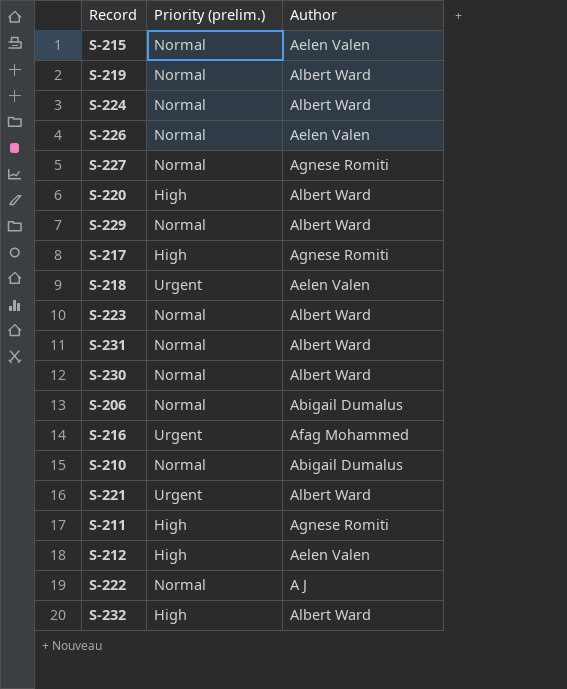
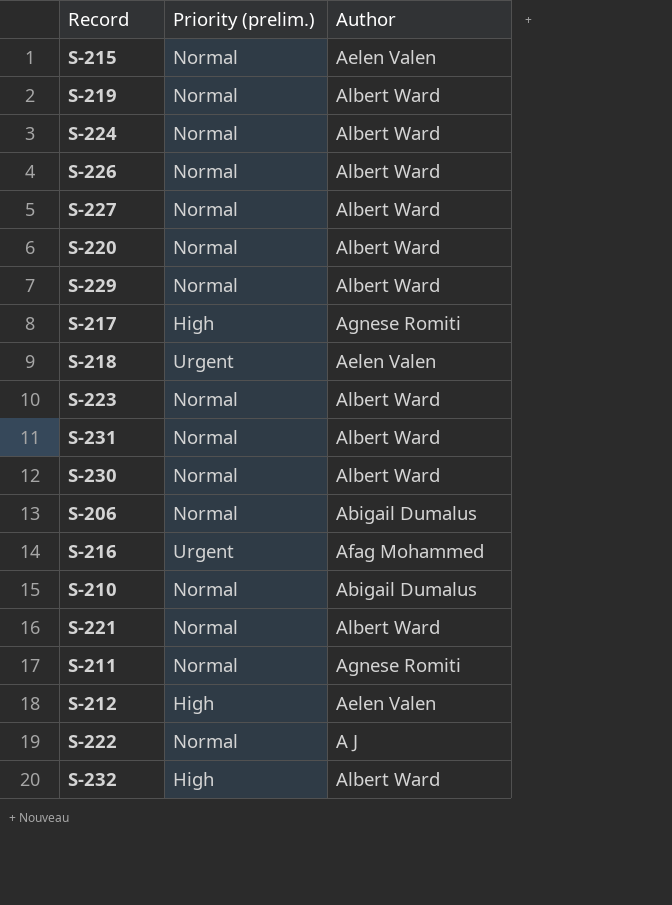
S-226 | Author: Aelen Valen -> Albert Ward
S-227 | Author: Agnese Romiti -> Albert Ward
S-220 | Priority (prelim.): High -> Normal
S-221 | Priority (prelim.): Urgent -> Normal
S-211 | Priority (prelim.): High -> Normal

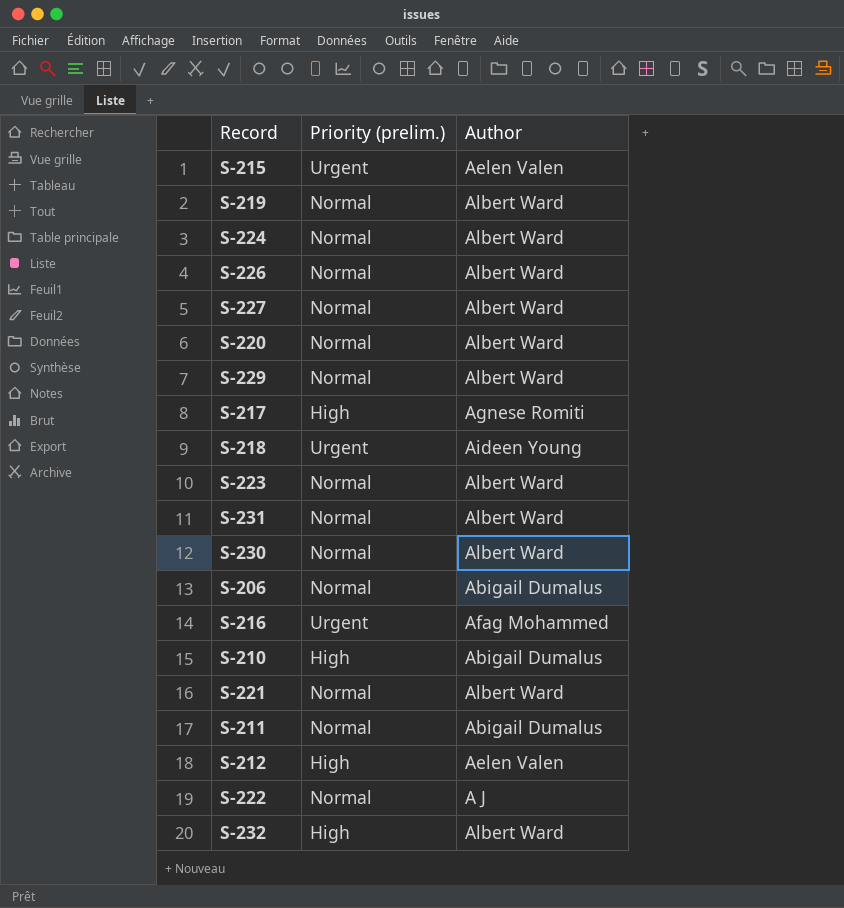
S-215 | Priority (prelim.): Normal -> Urgent
S-218 | Author: Aelen Valen -> Aideen Young
S-210 | Priority (prelim.): Normal -> High
S-211 | Author: Agnese Romiti -> Abigail Dumalus

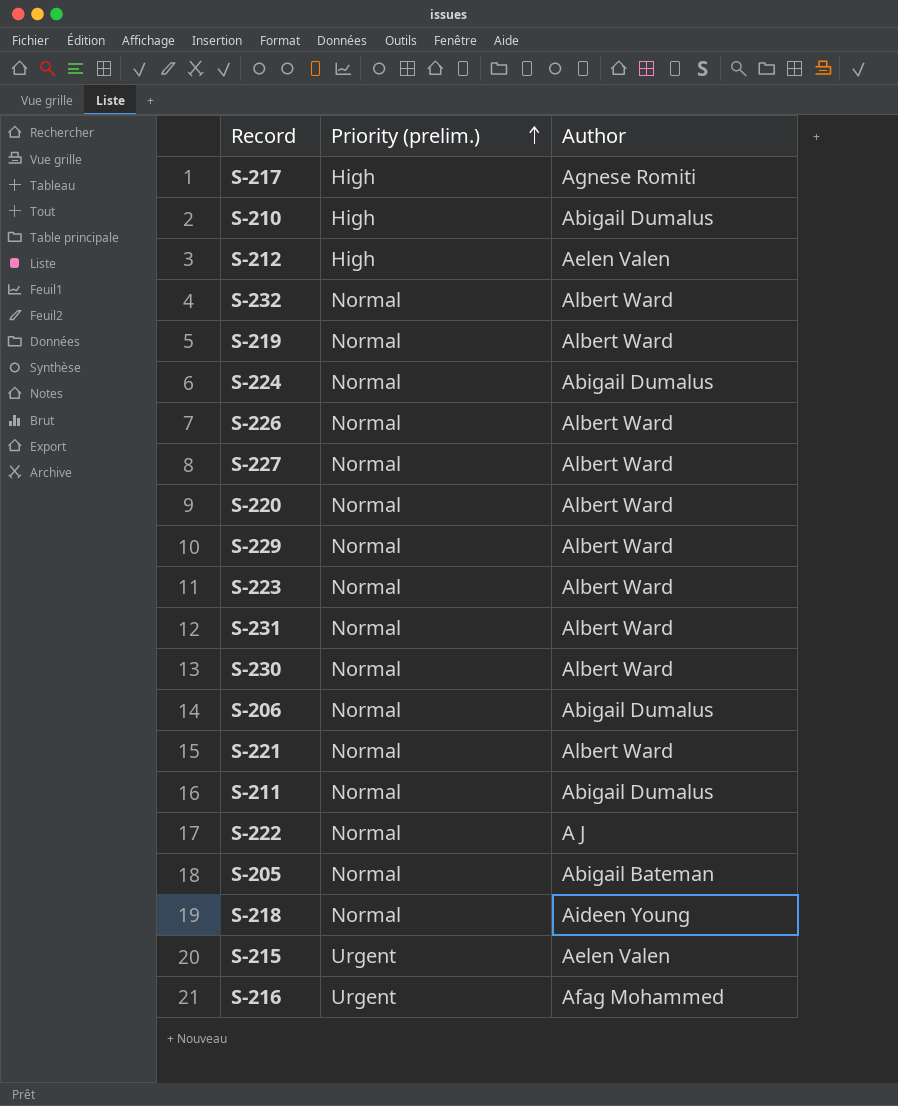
row order: none -> Priority (prelim.) ascending
S-232 | Priority (prelim.): High -> Normal
S-224 | Author: Albert Ward -> Abigail Dumalus
row S-205: none -> Normal | Abigail Bateman
S-218 | Priority (prelim.): Urgent -> Normal

